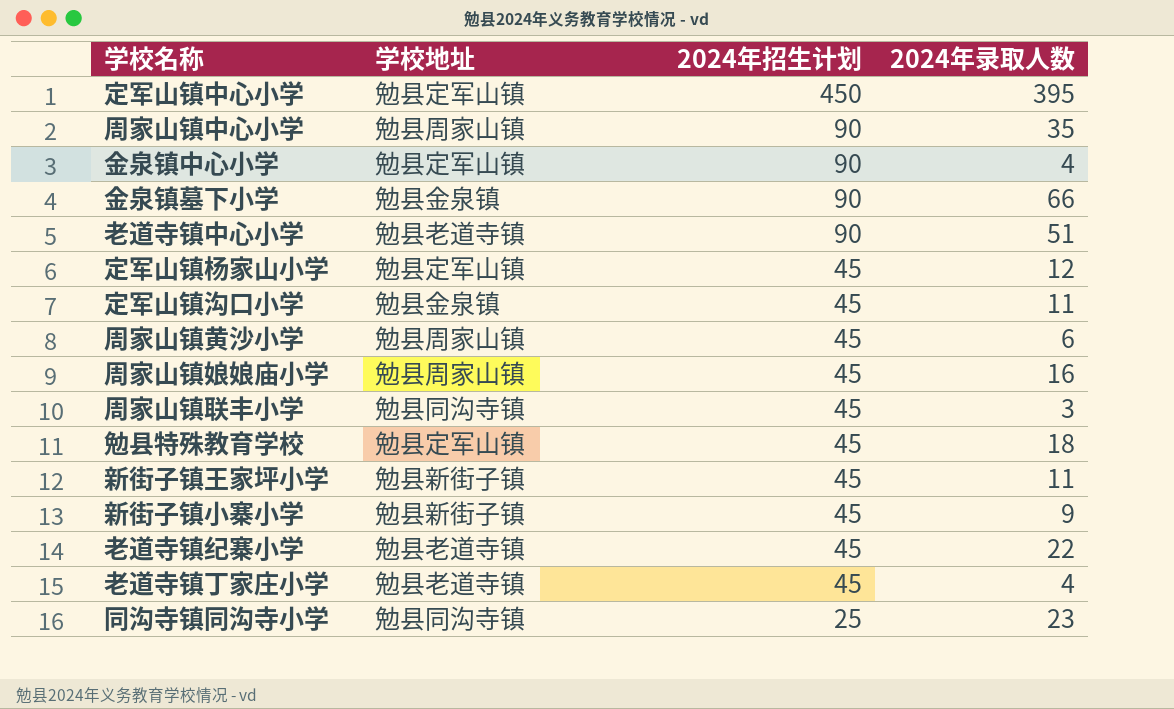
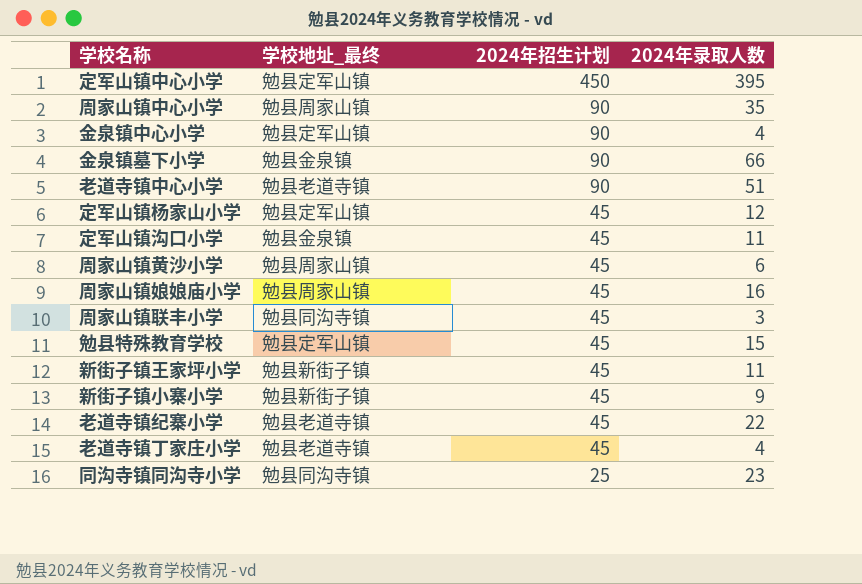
column name: 学校地址 -> 学校地址_最终
勉县特殊教育学校 | 2024年录取人数: 18 -> 15

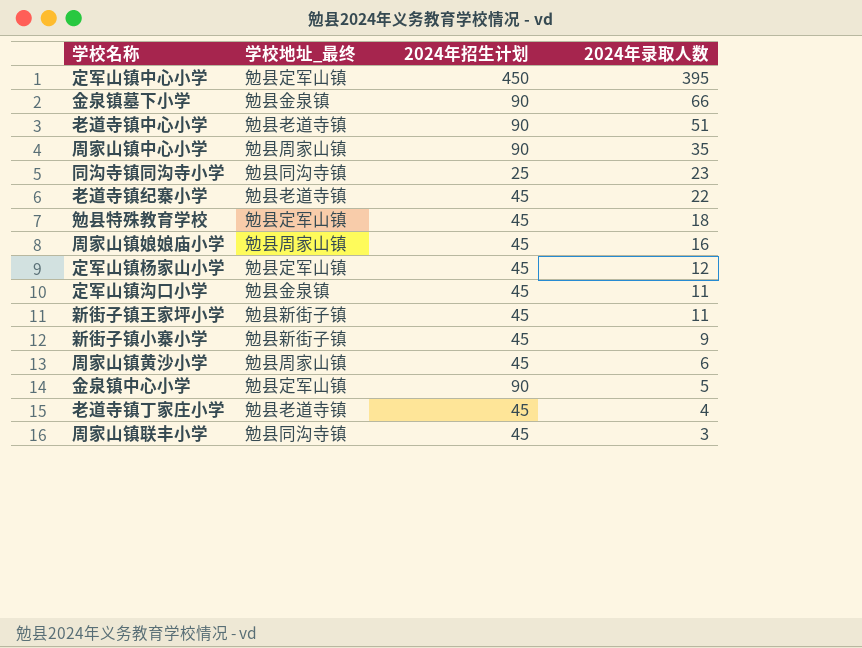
row order: 2024年招生计划 descending -> 2024年录取人数 descending
勉县特殊教育学校 | 2024年录取人数: 15 -> 18
金泉镇中心小学 | 2024年录取人数: 4 -> 5

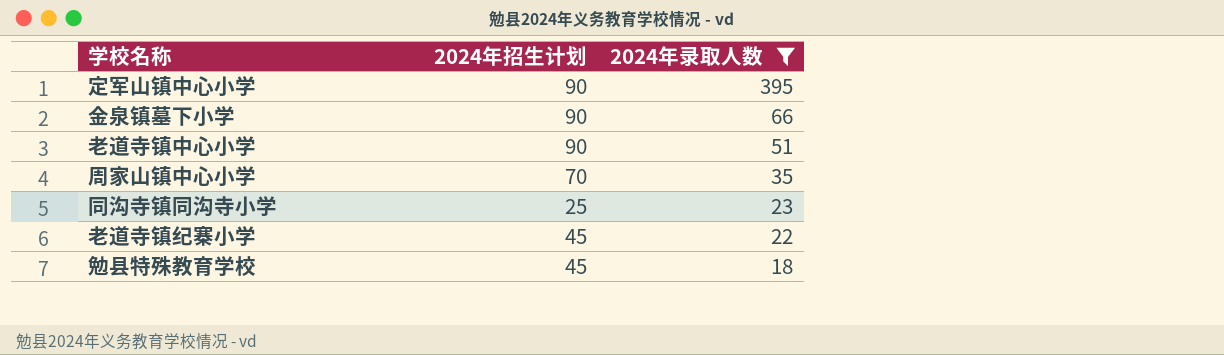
filter: none -> 2024年录取人数 >= 18
column 学校地址_最终 | position: 2 -> none
定军山镇中心小学 | 2024年招生计划: 450 -> 90
周家山镇中心小学 | 2024年招生计划: 90 -> 70

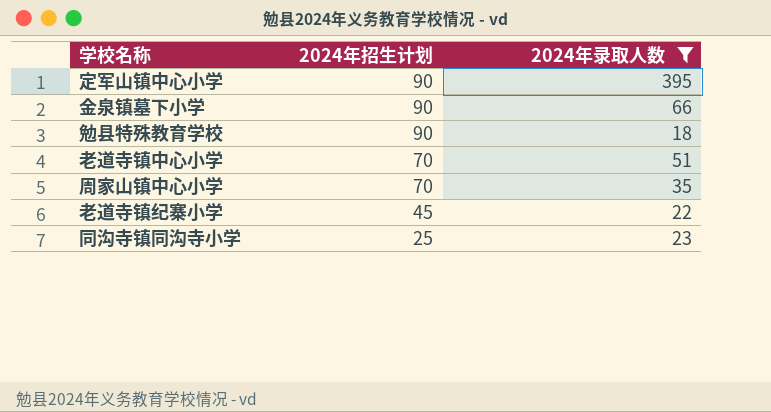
row order: 2024年录取人数 descending -> 2024年招生计划 descending
勉县特殊教育学校 | 2024年招生计划: 45 -> 90
老道寺镇中心小学 | 2024年招生计划: 90 -> 70

